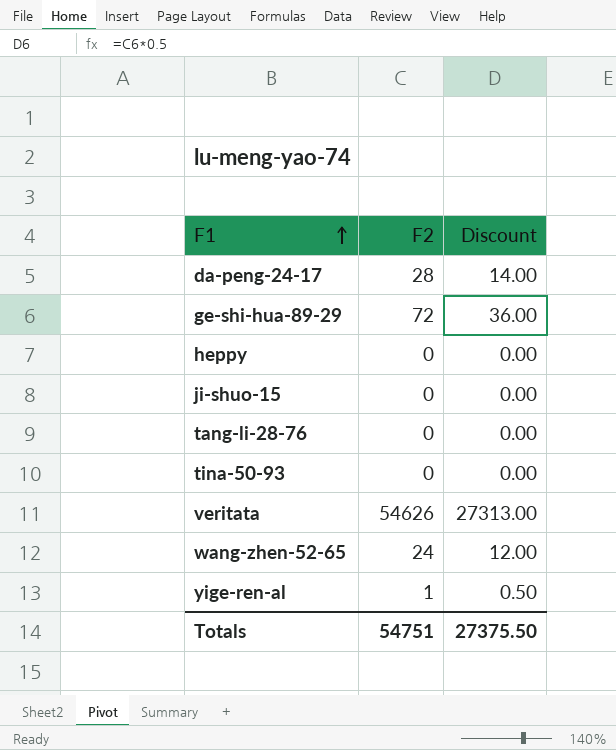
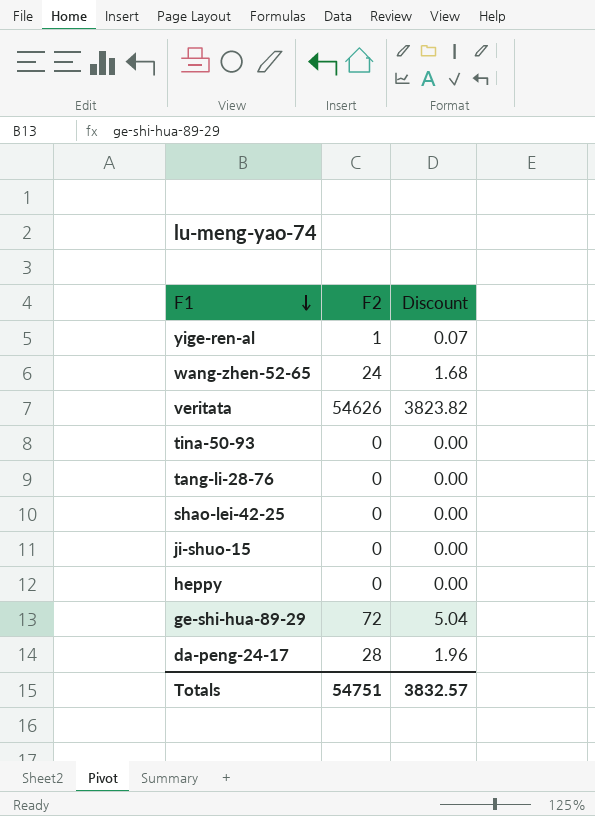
row order: F1 ascending -> F1 descending
column Discount | formula: [F2] * 0.5 -> [F2] * 0.07
row shao-lei-42-25: none -> 0 | 0.00
Totals | Discount: 27375.50 -> 3832.57

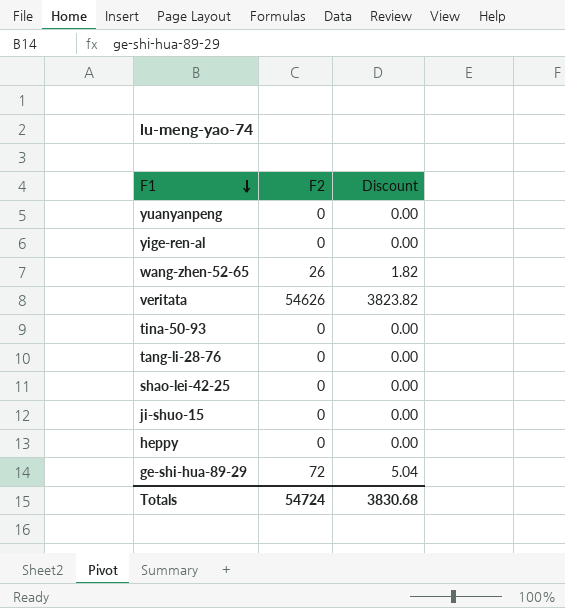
row da-peng-24-17: 28 | 1.96 -> none
row yuanyanpeng: none -> 0 | 0.00
yige-ren-al | F2: 1 -> 0
yige-ren-al | Discount: 0.07 -> 0.00
wang-zhen-52-65 | F2: 24 -> 26
wang-zhen-52-65 | Discount: 1.68 -> 1.82
Totals | F2: 54751 -> 54724
Totals | Discount: 3832.57 -> 3830.68

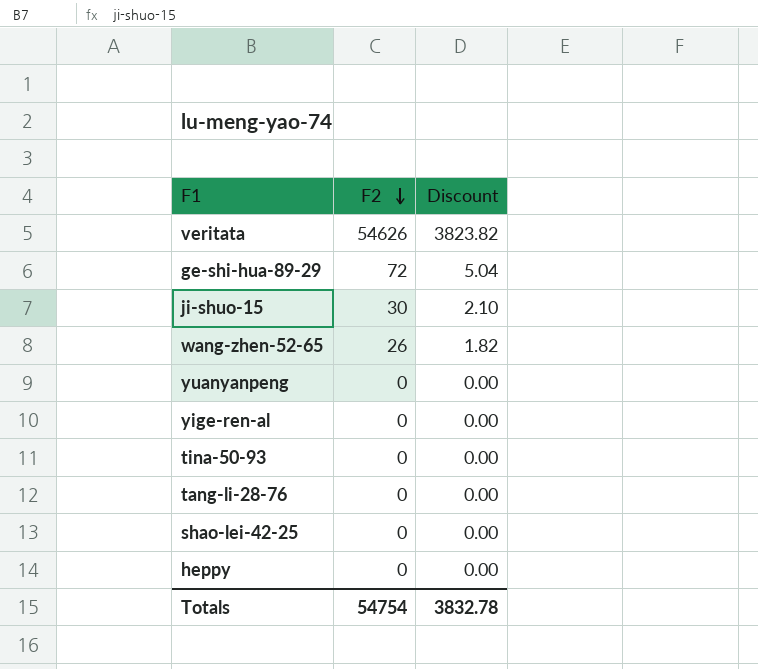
row order: F1 descending -> F2 descending
ji-shuo-15 | F2: 0 -> 30
ji-shuo-15 | Discount: 0.00 -> 2.10
Totals | F2: 54724 -> 54754
Totals | Discount: 3830.68 -> 3832.78

